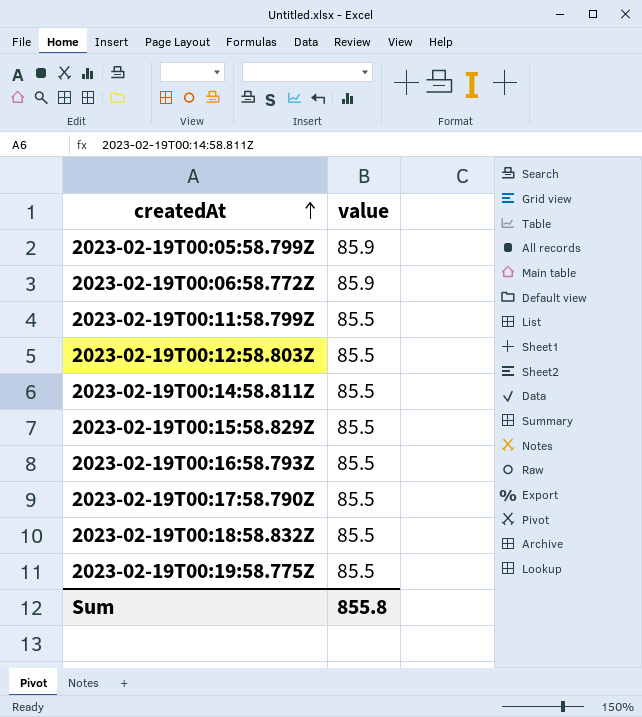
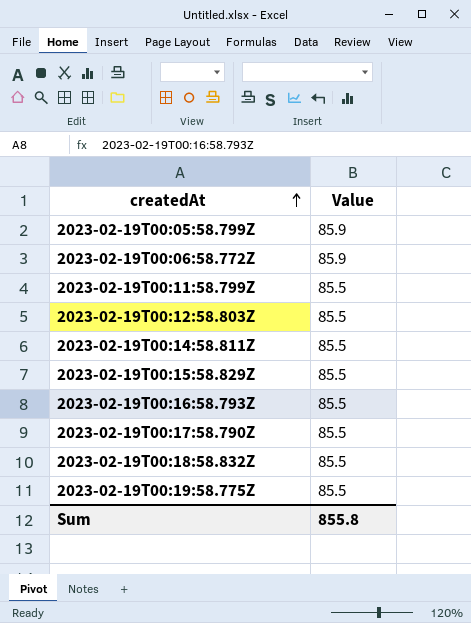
column name: value -> Value

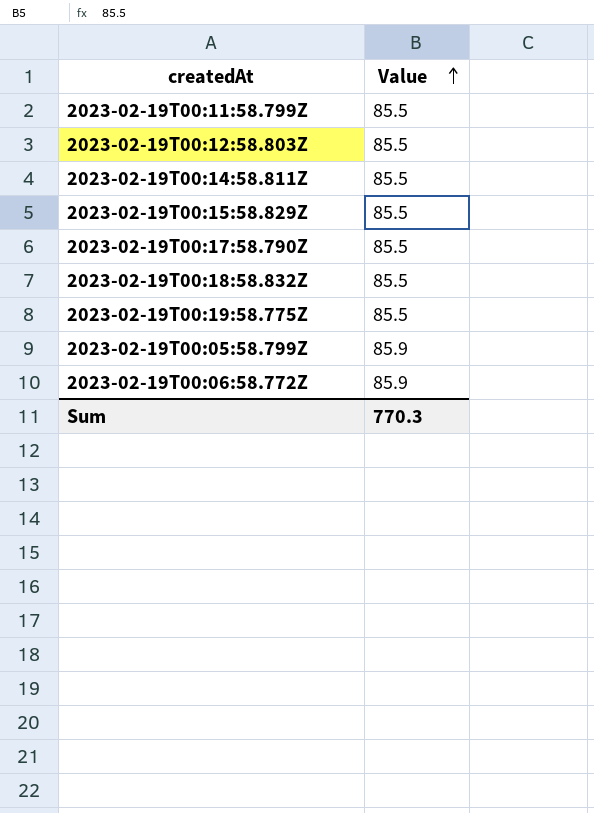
row order: createdAt ascending -> Value ascending
row 2023-02-19T00:16:58.793Z: 85.5 -> none
Sum | Value: 855.8 -> 770.3

